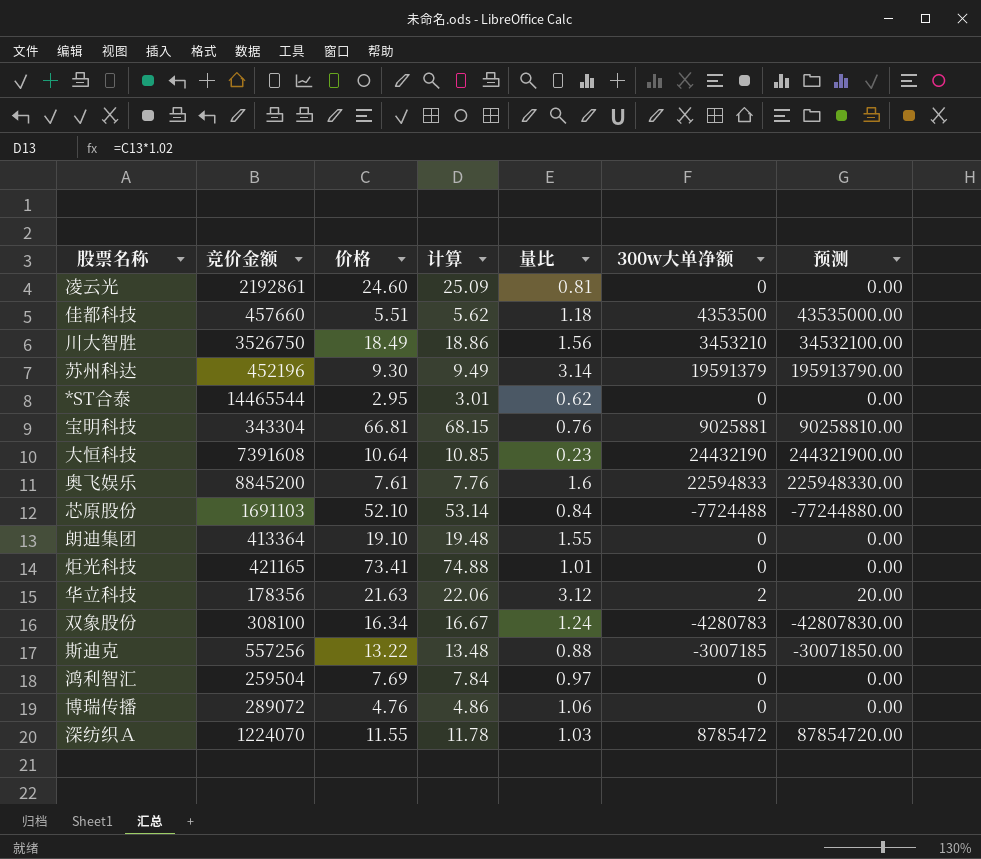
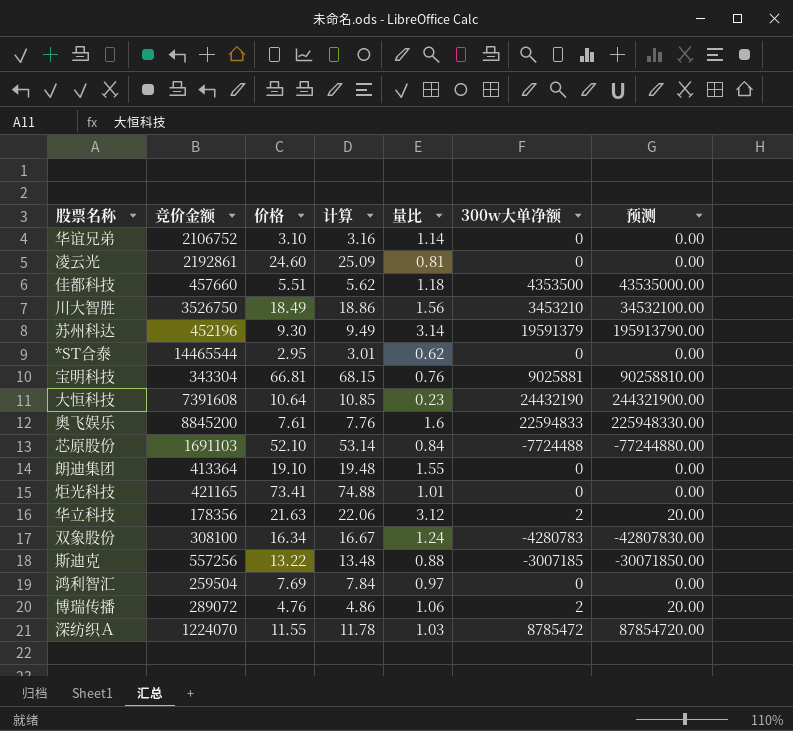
row 华谊兄弟: none -> 2106752 | 3.10 | 3.16 | 1.14 | 0 | 0.00
博瑞传播 | 300w大单净额: 0 -> 2
博瑞传播 | 预测: 0.00 -> 20.00

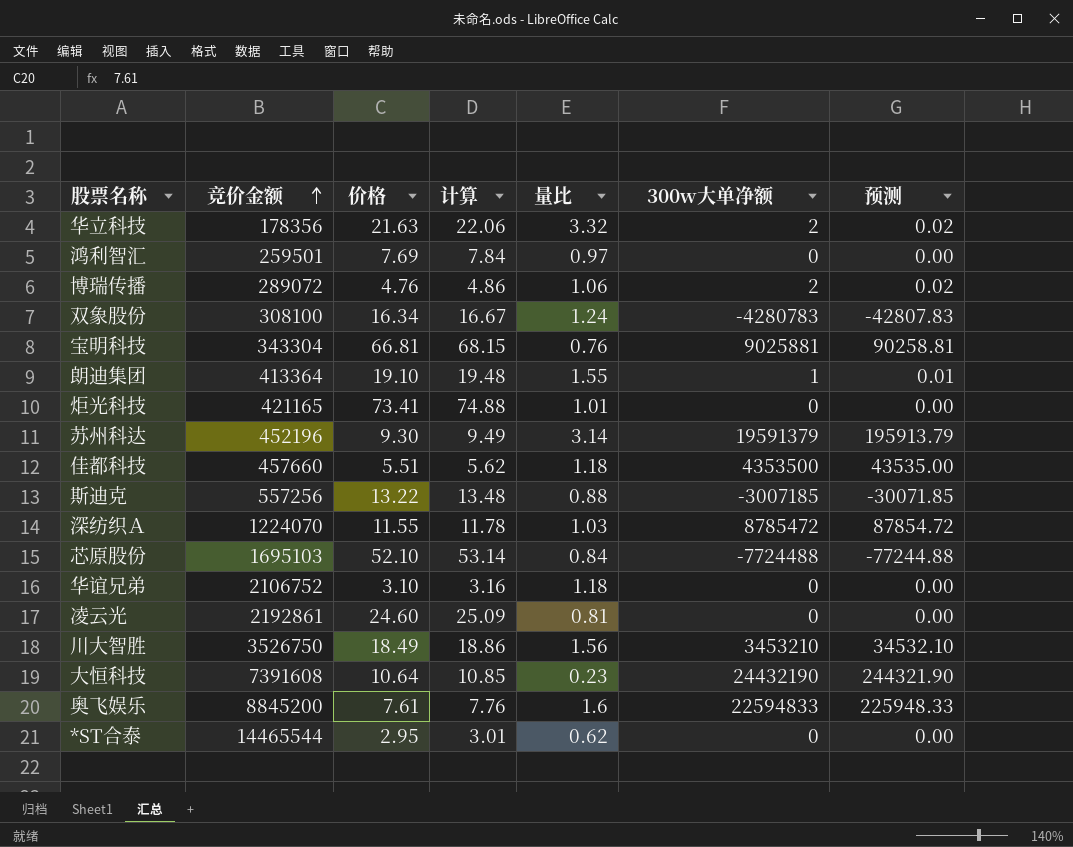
row order: none -> 竞价金额 ascending
column 预测 | formula: [300w大单净额] * 10 -> [300w大单净额] * 0.01
华立科技 | 量比: 3.12 -> 3.32
鸿利智汇 | 竞价金额: 259504 -> 259501
朗迪集团 | 300w大单净额: 0 -> 1
芯原股份 | 竞价金额: 1691103 -> 1695103
华谊兄弟 | 量比: 1.14 -> 1.18

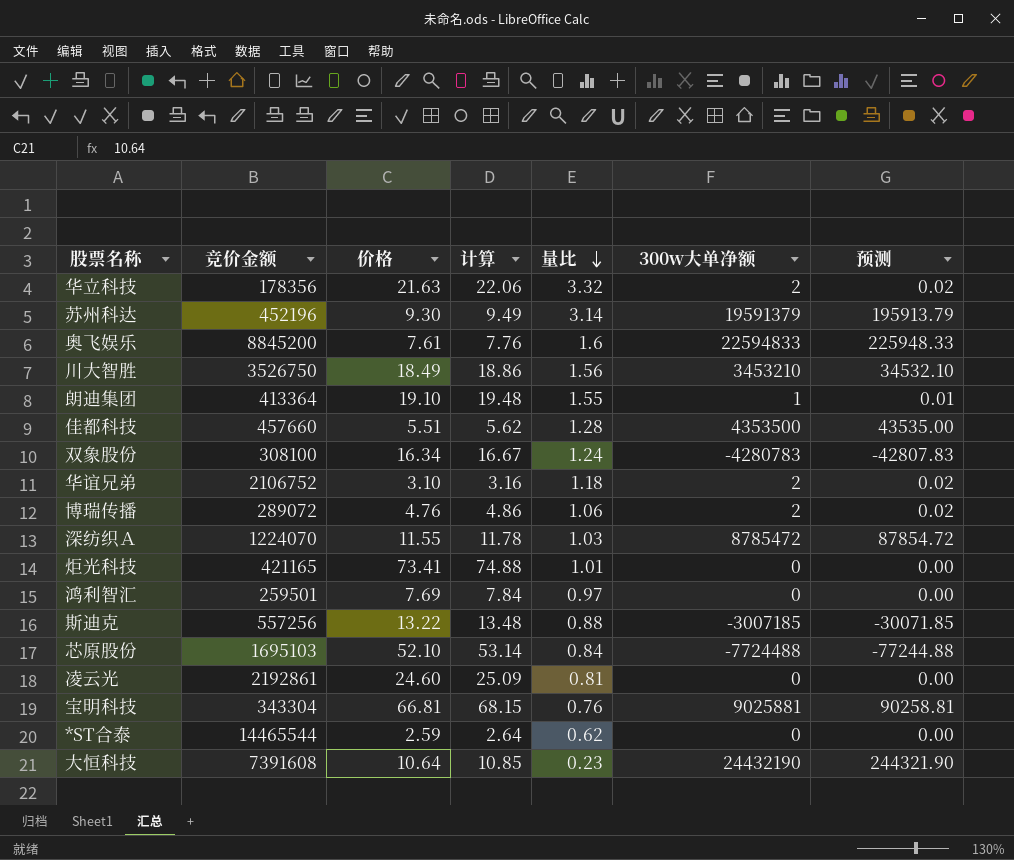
row order: 竞价金额 ascending -> 量比 descending
佳都科技 | 量比: 1.18 -> 1.28
华谊兄弟 | 300w大单净额: 0 -> 2
华谊兄弟 | 预测: 0.00 -> 0.02
*ST合泰 | 价格: 2.95 -> 2.59
*ST合泰 | 计算: 3.01 -> 2.64

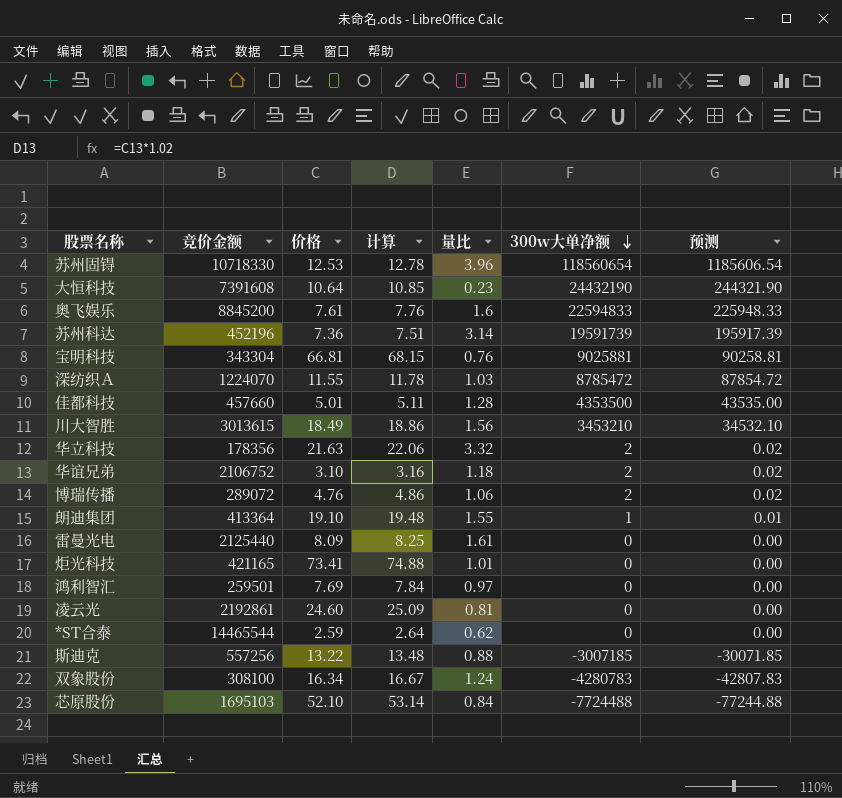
row order: 量比 descending -> 300w大单净额 descending
row 苏州固锝: none -> 10718330 | 12.53 | 12.78 | 3.96 | 118560654 | 1185606.54
苏州科达 | 价格: 9.30 -> 7.36
苏州科达 | 计算: 9.49 -> 7.51
苏州科达 | 300w大单净额: 19591379 -> 19591739
苏州科达 | 预测: 195913.79 -> 195917.39
佳都科技 | 价格: 5.51 -> 5.01
佳都科技 | 计算: 5.62 -> 5.11
川大智胜 | 竞价金额: 3526750 -> 3013615
row 雷曼光电: none -> 2125440 | 8.09 | 8.25 | 1.61 | 0 | 0.00

